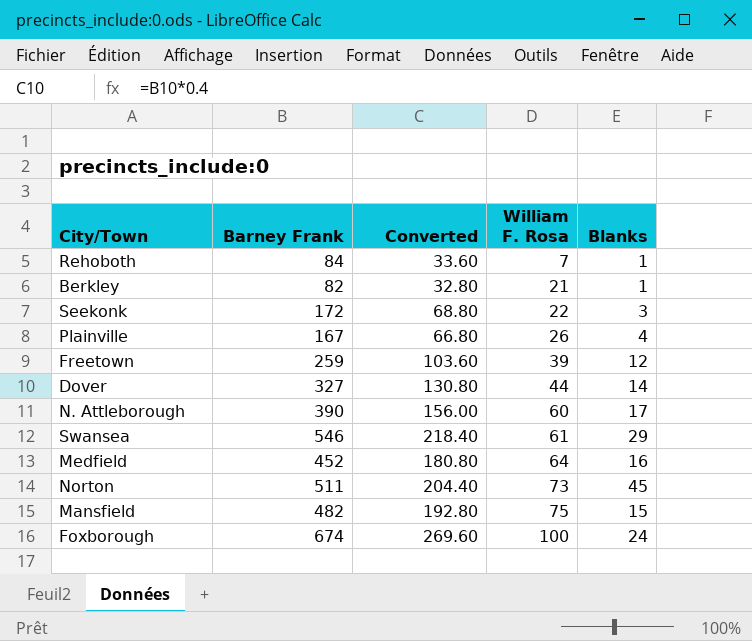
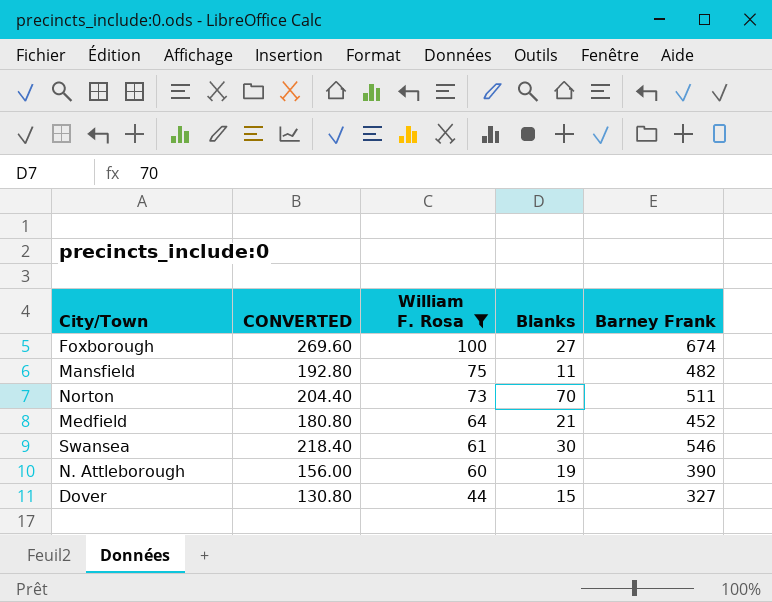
filter: none -> William F. Rosa >= 44
row order: William F. Rosa ascending -> William F. Rosa descending
column name: Converted -> CONVERTED
column Barney Frank | position: 2 -> 5
Foxborough | Blanks: 24 -> 27
Mansfield | Blanks: 15 -> 11
Norton | Blanks: 45 -> 70
Medfield | Blanks: 16 -> 21
Swansea | Blanks: 29 -> 30
N. Attleborough | Blanks: 17 -> 19
Dover | Blanks: 14 -> 15

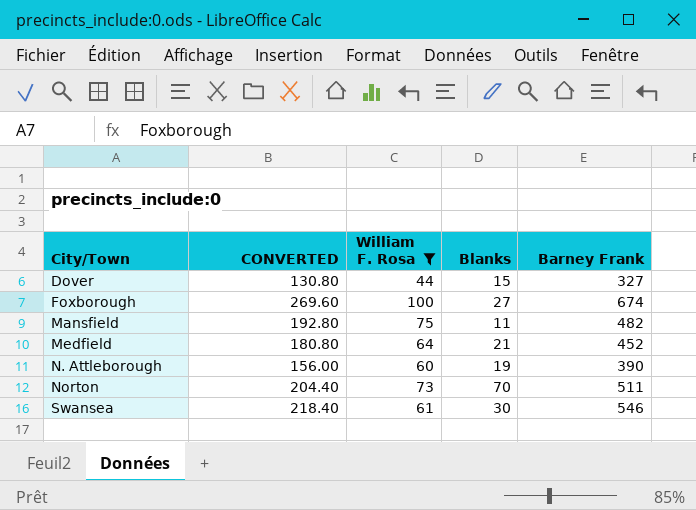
row order: William F. Rosa descending -> City/Town ascending

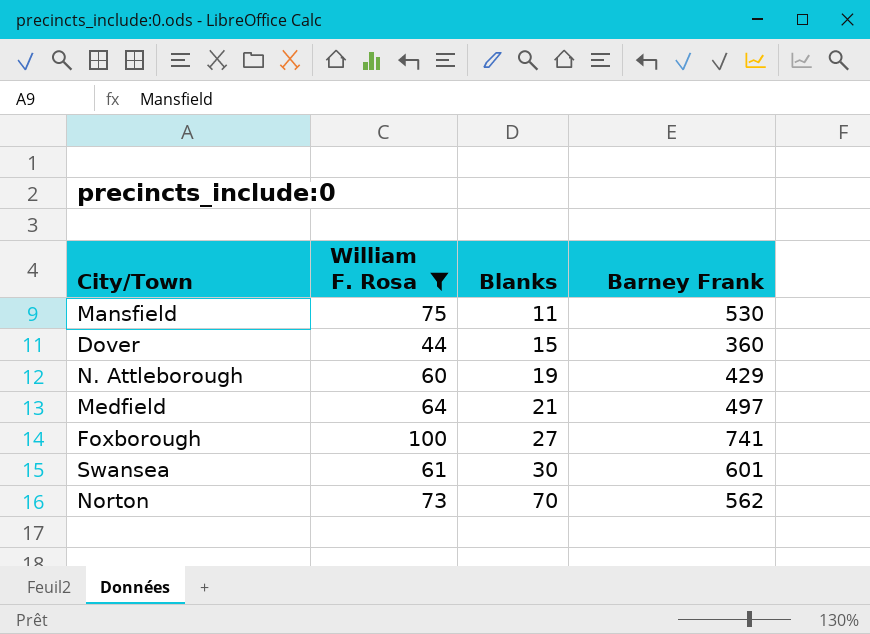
row order: City/Town ascending -> Blanks ascending
column CONVERTED | formula: [Barney Frank] * 0.4 -> none
Mansfield | Barney Frank: 482 -> 530
Dover | Barney Frank: 327 -> 360
N. Attleborough | Barney Frank: 390 -> 429
Medfield | Barney Frank: 452 -> 497
Foxborough | Barney Frank: 674 -> 741
Swansea | Barney Frank: 546 -> 601
Norton | Barney Frank: 511 -> 562

